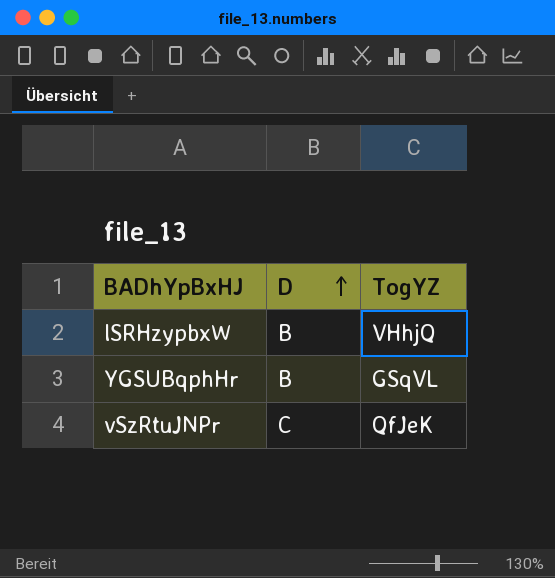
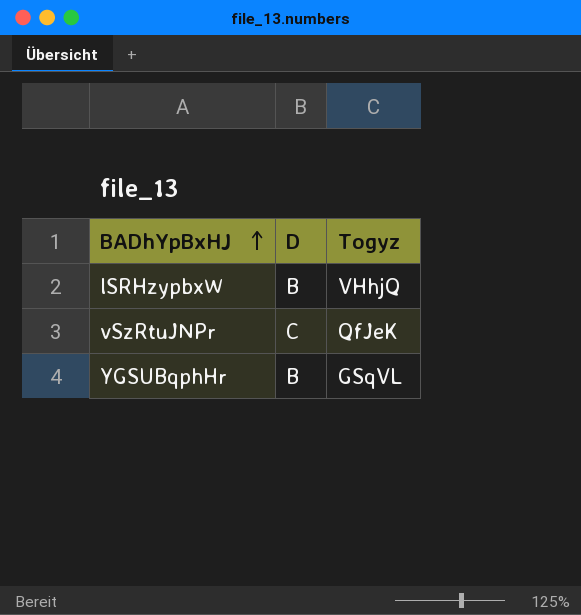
row order: D ascending -> BADhYpBxHJ ascending
column name: TogYZ -> Togyz

